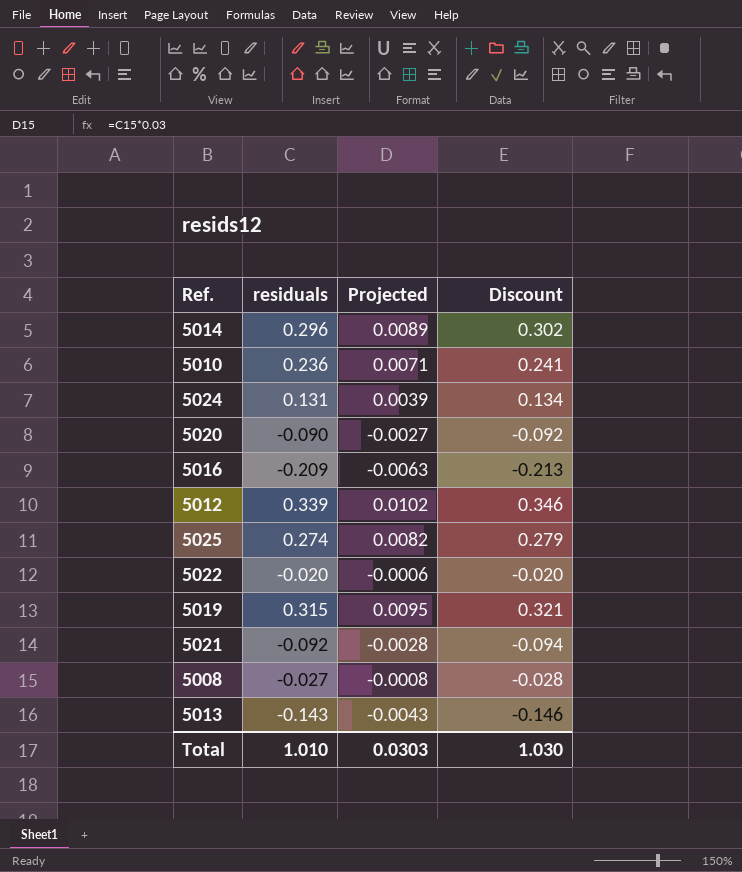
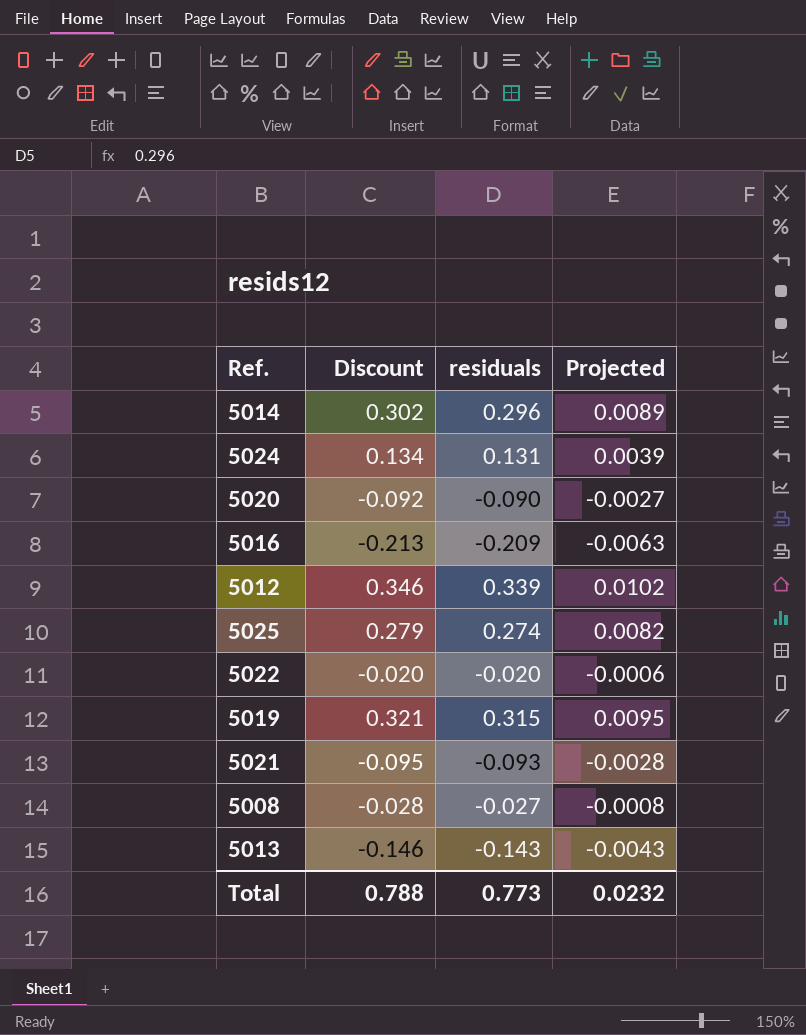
column Discount | position: 4 -> 2
row 5010: 0.236 | 0.0071 | 0.241 -> none
5021 | Discount: -0.094 -> -0.095
5021 | residuals: -0.092 -> -0.093
Total | Discount: 1.030 -> 0.788
Total | residuals: 1.010 -> 0.773
Total | Projected: 0.0303 -> 0.0232

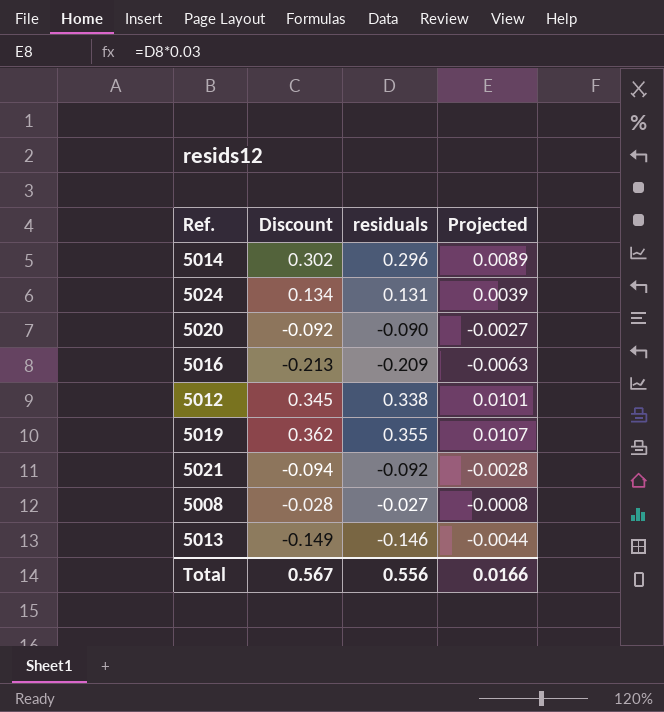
row 5025: 0.279 | 0.274 | 0.0082 -> none
row 5022: -0.020 | -0.020 | -0.0006 -> none
5012 | Discount: 0.346 -> 0.345
5012 | residuals: 0.339 -> 0.338
5012 | Projected: 0.0102 -> 0.0101
5019 | Discount: 0.321 -> 0.362
5019 | residuals: 0.315 -> 0.355
5019 | Projected: 0.0095 -> 0.0107
5021 | Discount: -0.095 -> -0.094
5021 | residuals: -0.093 -> -0.092
5013 | Discount: -0.146 -> -0.149
5013 | residuals: -0.143 -> -0.146
5013 | Projected: -0.0043 -> -0.0044
Total | Discount: 0.788 -> 0.567
Total | residuals: 0.773 -> 0.556
Total | Projected: 0.0232 -> 0.0166

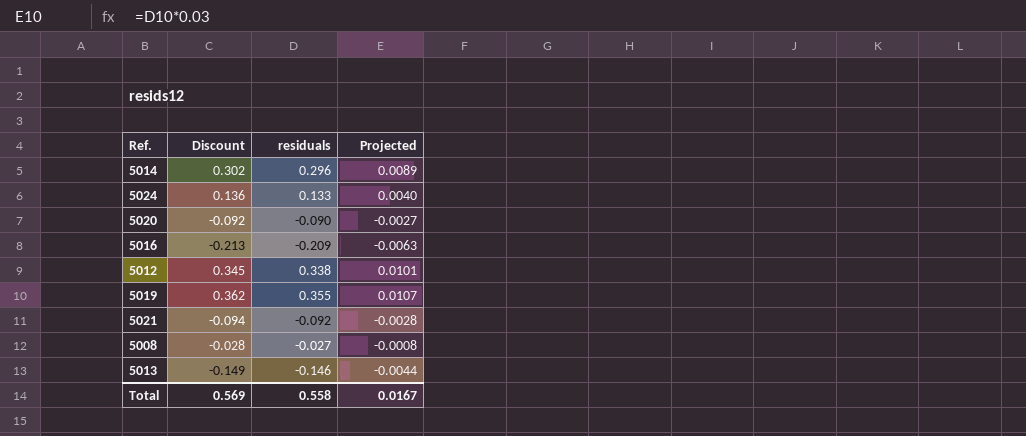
5024 | Discount: 0.134 -> 0.136
5024 | residuals: 0.131 -> 0.133
5024 | Projected: 0.0039 -> 0.0040
Total | Discount: 0.567 -> 0.569
Total | residuals: 0.556 -> 0.558
Total | Projected: 0.0166 -> 0.0167

